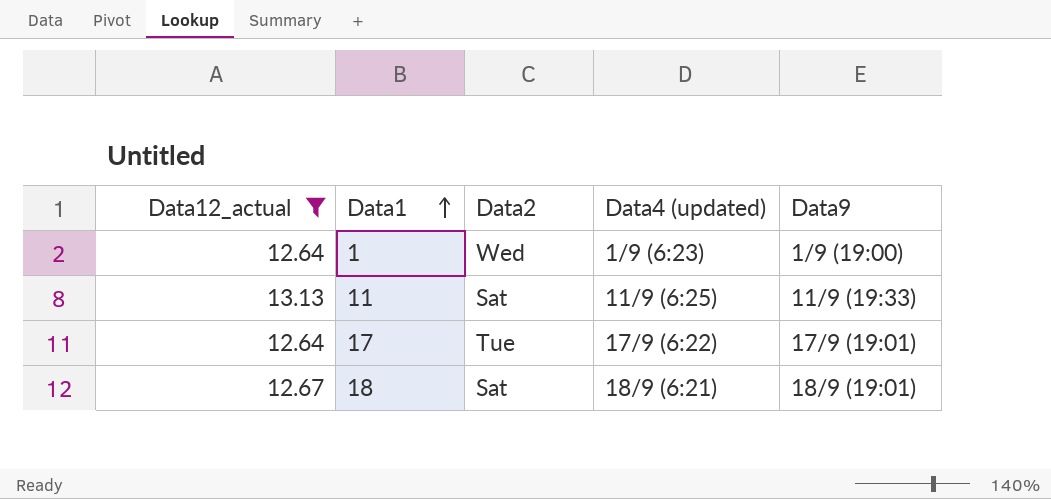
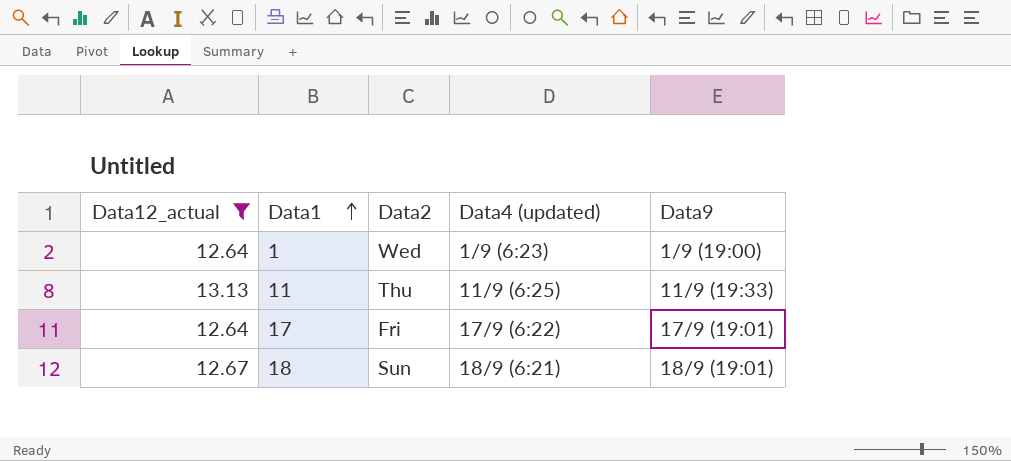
11 | Data2: Sat -> Thu
17 | Data2: Tue -> Fri
18 | Data2: Sat -> Sun

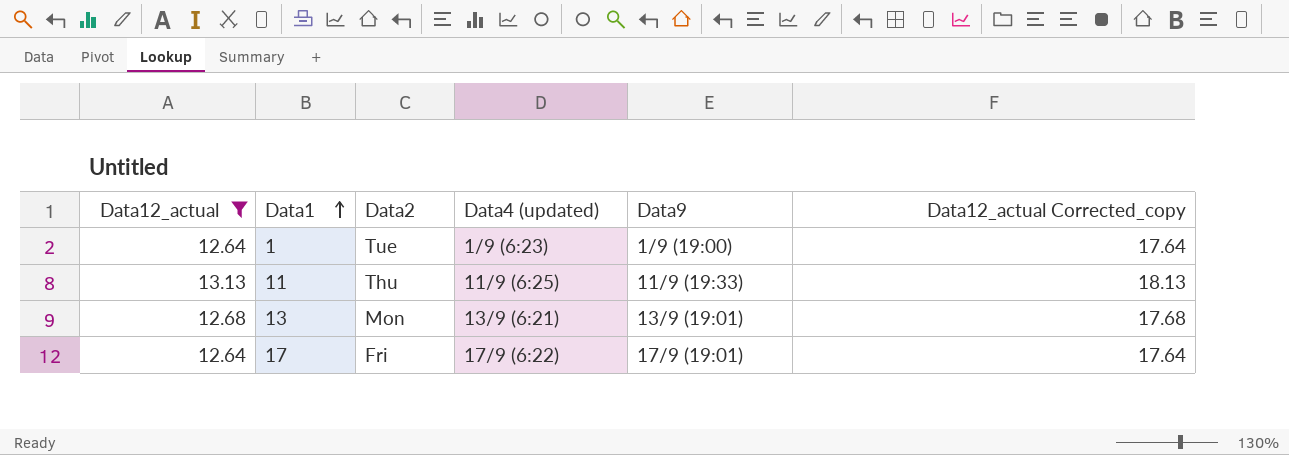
column Data12_actual Corrected_copy | formula: none -> [Data12_actual] + 5
row 18: 12.67 | Sun | 18/9 (6:21) | 18/9 (19:01) -> none
1 | Data2: Wed -> Tue
row 13: none -> 12.68 | Mon | 13/9 (6:21) | 13/9 (19:01) | 17.68

